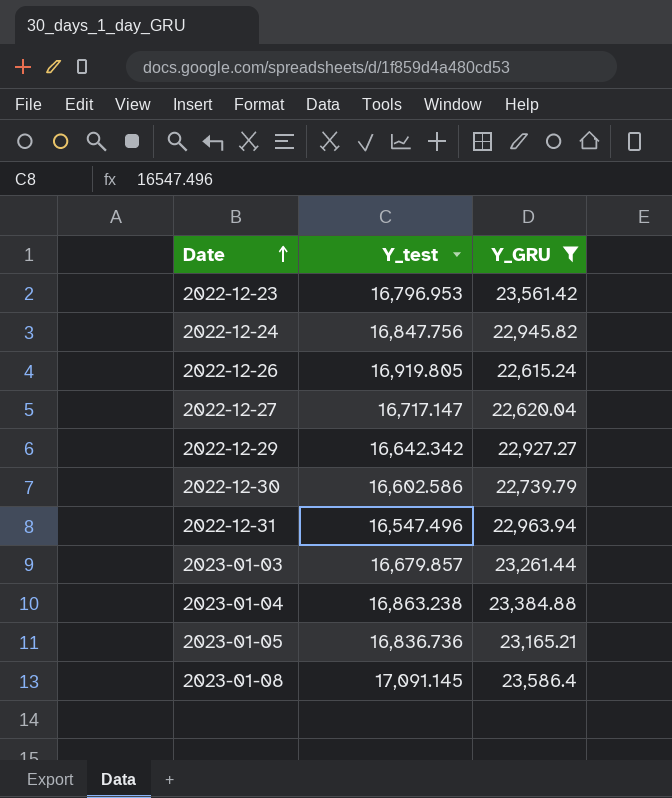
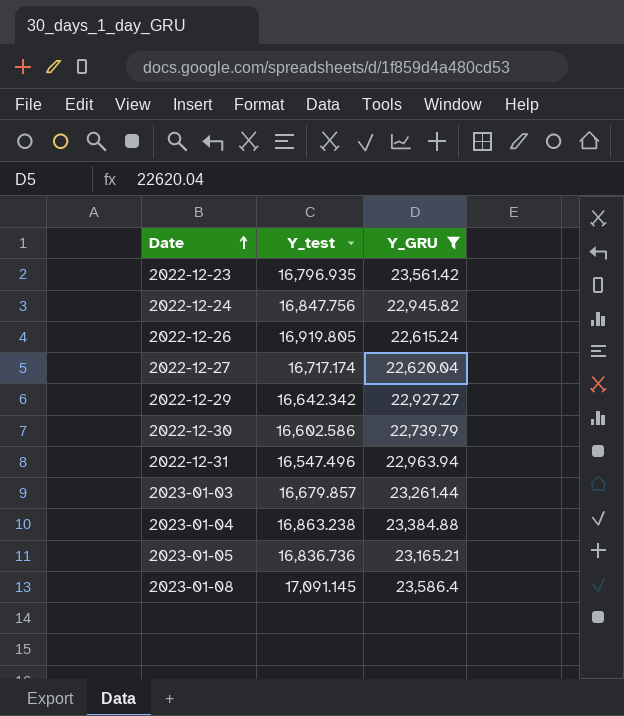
2022-12-23 | Y_test: 16,796.953 -> 16,796.935
2022-12-27 | Y_test: 16,717.147 -> 16,717.174

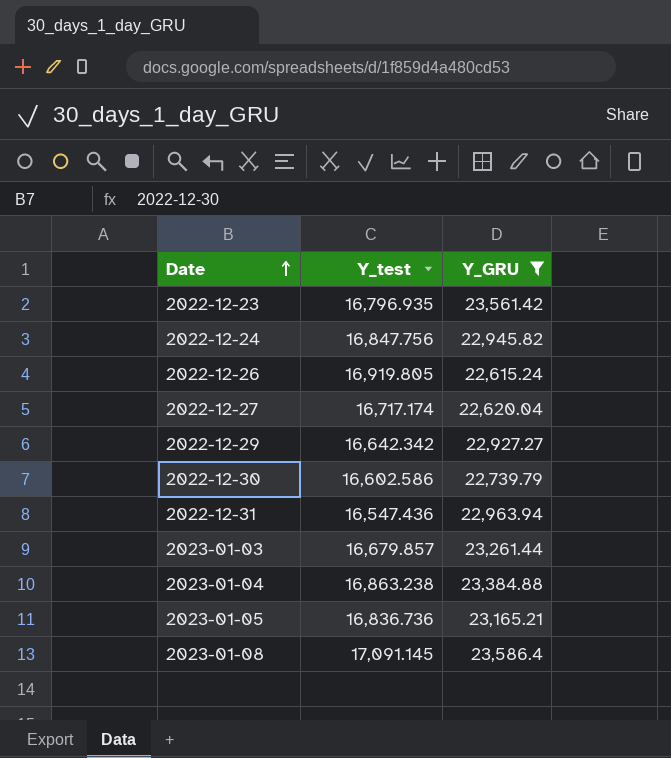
2022-12-31 | Y_test: 16,547.496 -> 16,547.436

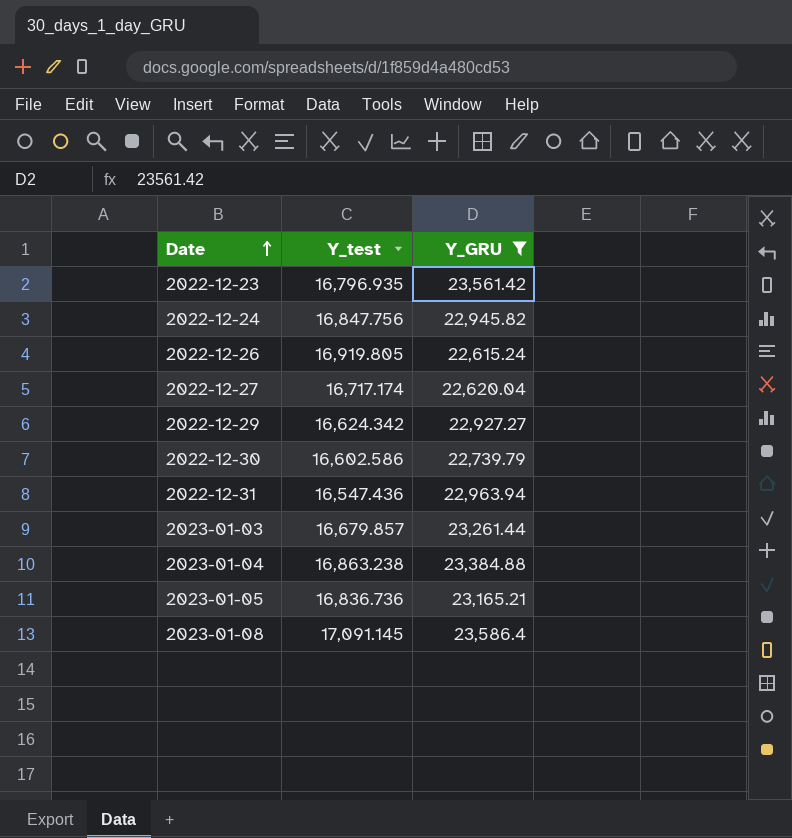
2022-12-29 | Y_test: 16,642.342 -> 16,624.342

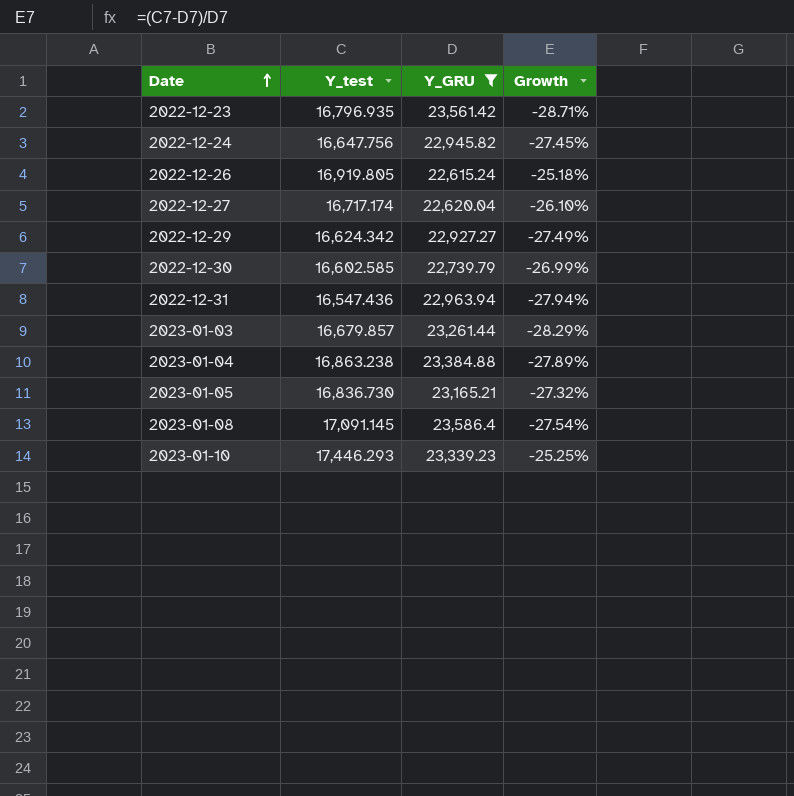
column Growth | formula: none -> ([Y_test] - [Y_GRU]) / [Y_GRU]
2022-12-24 | Y_test: 16,847.756 -> 16,647.756
2022-12-30 | Y_test: 16,602.586 -> 16,602.585
2023-01-05 | Y_test: 16,836.736 -> 16,836.730
row 2023-01-10: none -> 17,446.293 | 23,339.23 | -25.25%

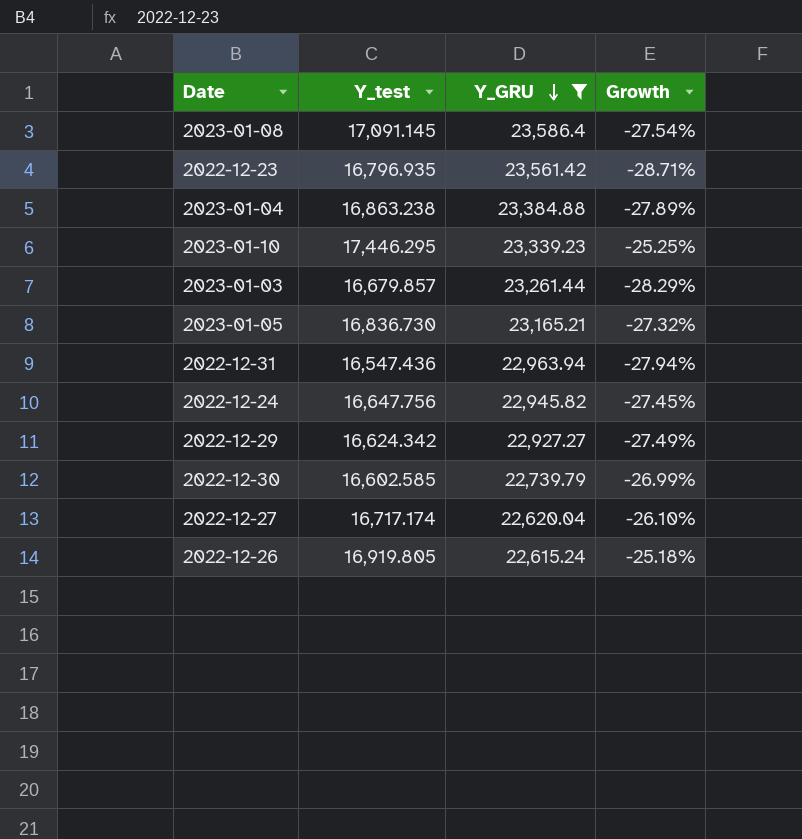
row order: Date ascending -> Y_GRU descending
2023-01-10 | Y_test: 17,446.293 -> 17,446.295

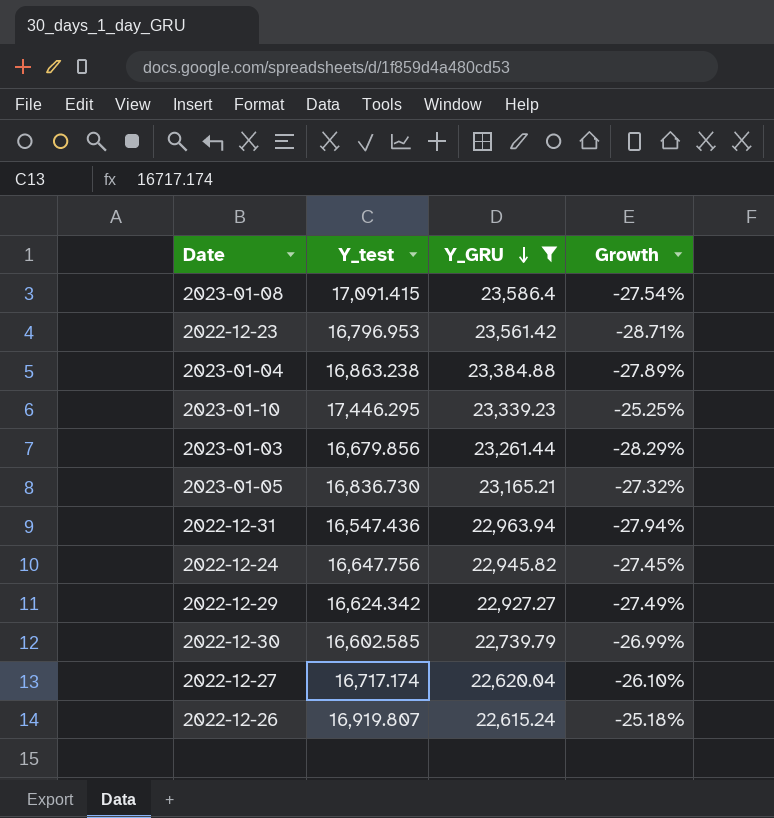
2023-01-08 | Y_test: 17,091.145 -> 17,091.415
2022-12-23 | Y_test: 16,796.935 -> 16,796.953
2023-01-03 | Y_test: 16,679.857 -> 16,679.856
2022-12-26 | Y_test: 16,919.805 -> 16,919.807

